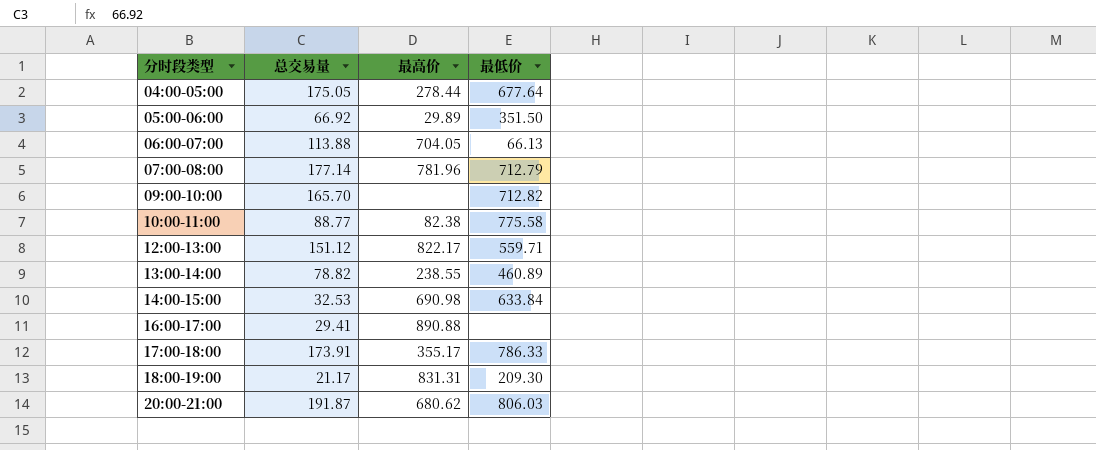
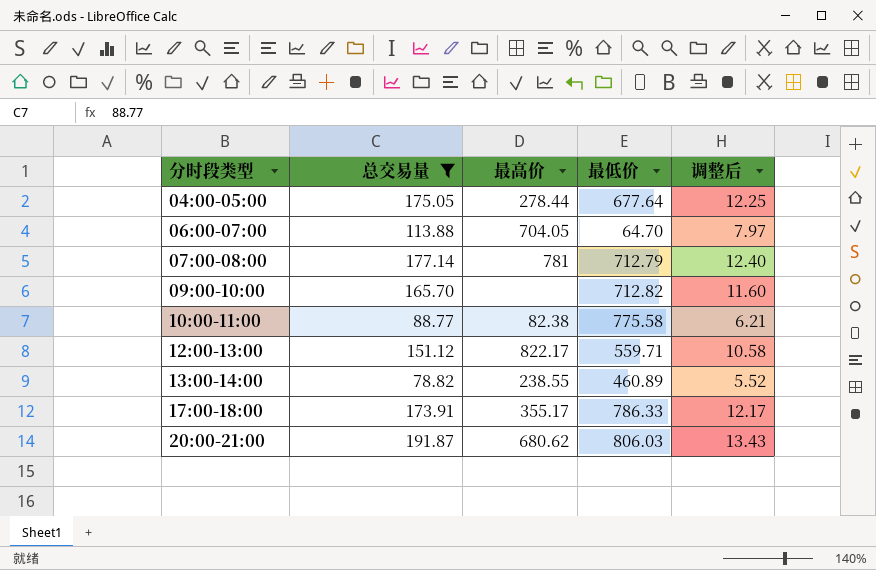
filter: none -> 总交易量 >= 78.82
column 调整后 | formula: none -> [总交易量] * 0.07
06:00-07:00 | 最低价: 66.13 -> 64.70
07:00-08:00 | 最高价: 781.96 -> 781

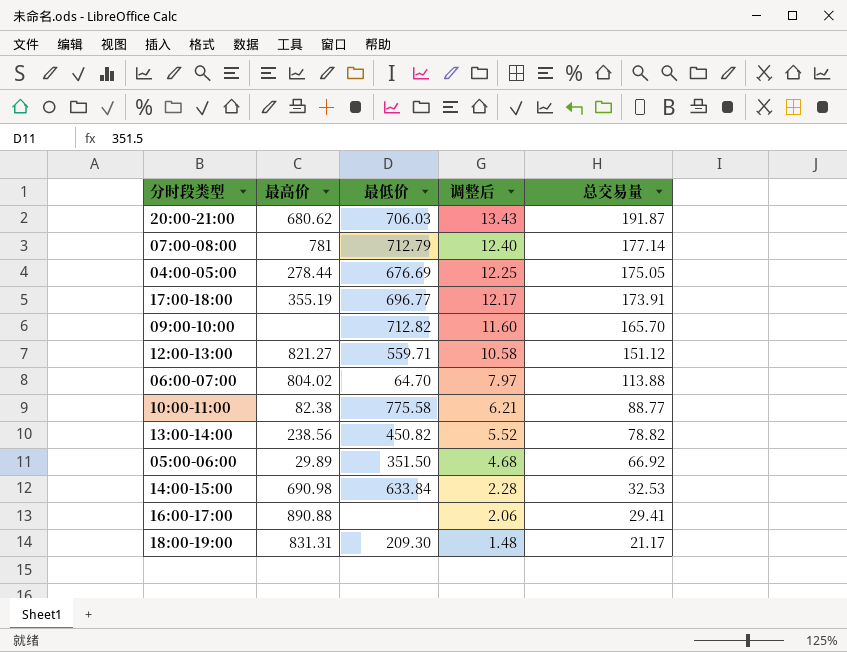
filter: 总交易量 >= 78.82 -> none
row order: 分时段类型 ascending -> 调整后 descending
column 总交易量 | position: 2 -> 5
20:00-21:00 | 最低价: 806.03 -> 706.03
04:00-05:00 | 最低价: 677.64 -> 676.69
17:00-18:00 | 最高价: 355.17 -> 355.19
17:00-18:00 | 最低价: 786.33 -> 696.77
12:00-13:00 | 最高价: 822.17 -> 821.27
06:00-07:00 | 最高价: 704.05 -> 804.02
13:00-14:00 | 最高价: 238.55 -> 238.56
13:00-14:00 | 最低价: 460.89 -> 450.82

